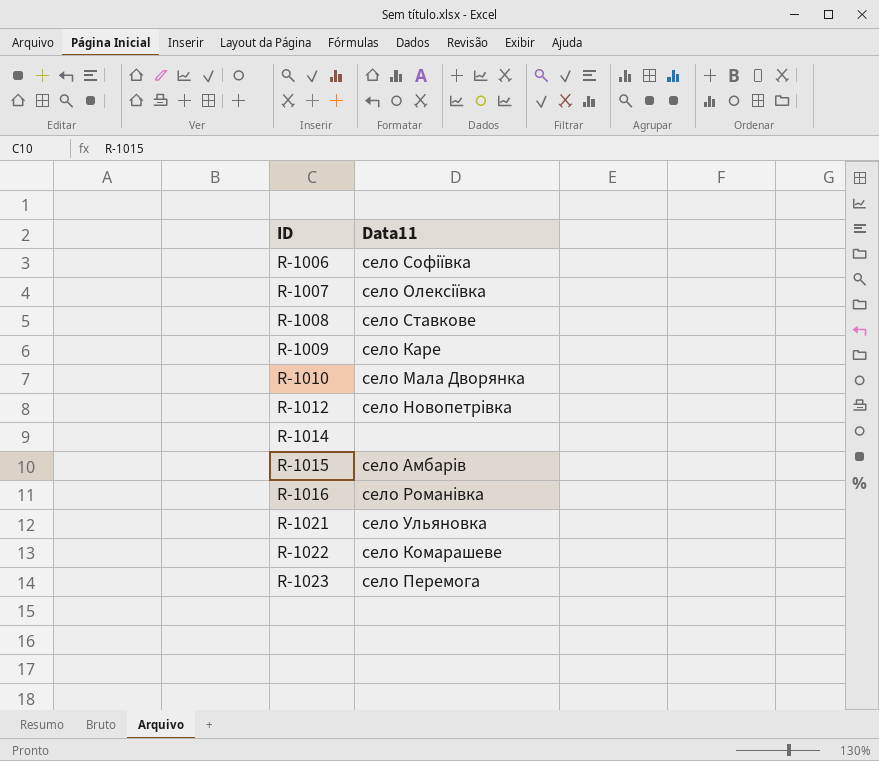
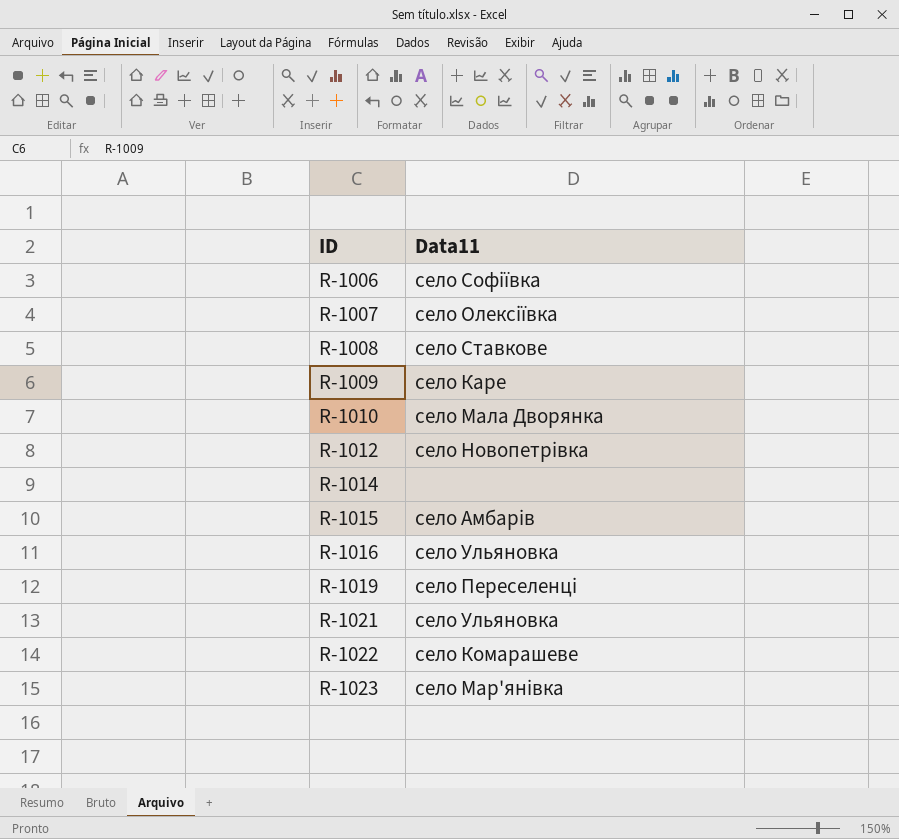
R-1016 | Data11: село Романівка -> село Ульяновка
row R-1019: none -> село Переселенці
R-1023 | Data11: село Перемога -> село Мар'янівка

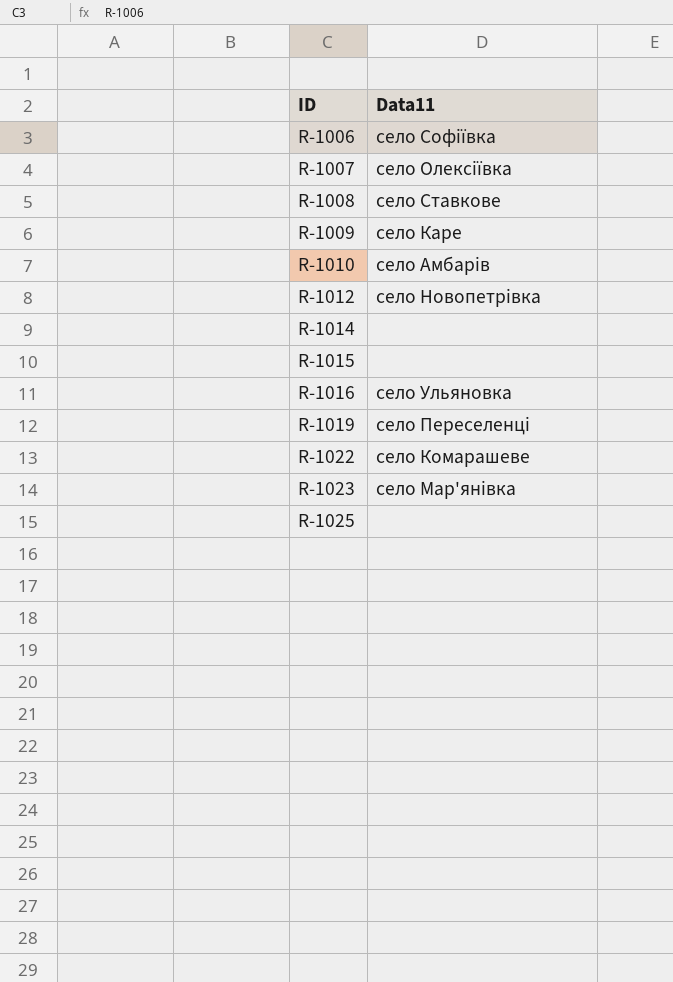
row R-1021: село Ульяновка -> none
R-1010 | Data11: село Мала Дворянка -> село Амбарів
R-1015 | Data11: село Амбарів -> none
row R-1025: none -> none

